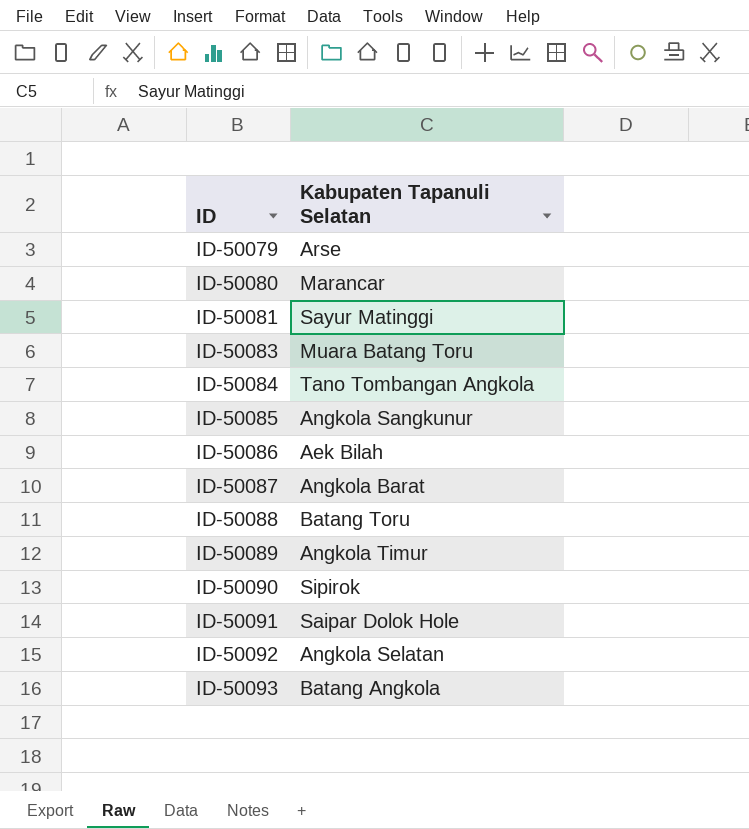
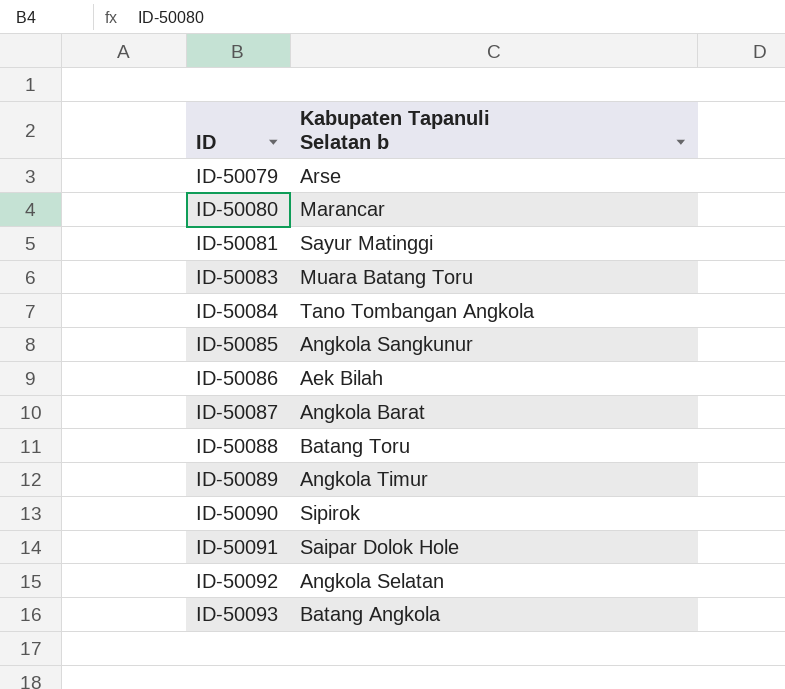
column name: Kabupaten Tapanuli Selatan -> Kabupaten Tapanuli Selatan b

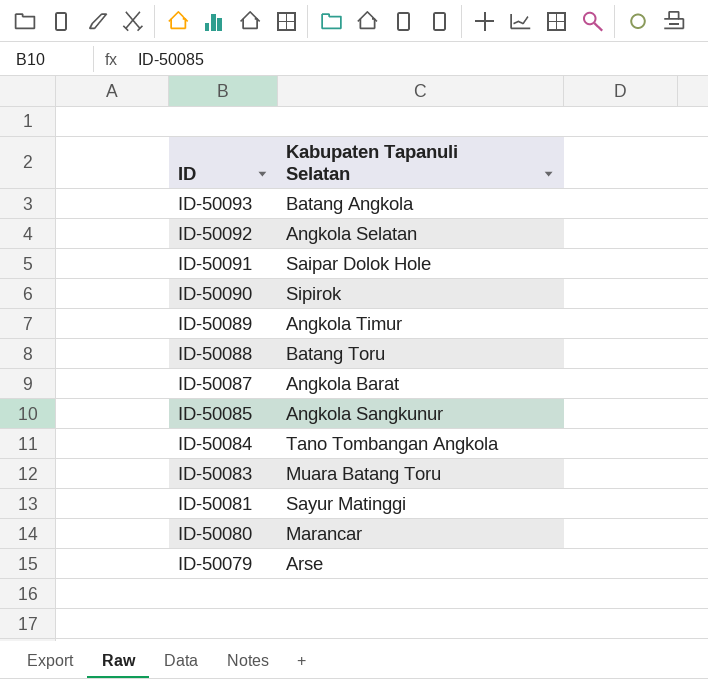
row order: ID ascending -> ID descending
column name: Kabupaten Tapanuli Selatan b -> Kabupaten Tapanuli Selatan
row ID-50086: Aek Bilah -> none

